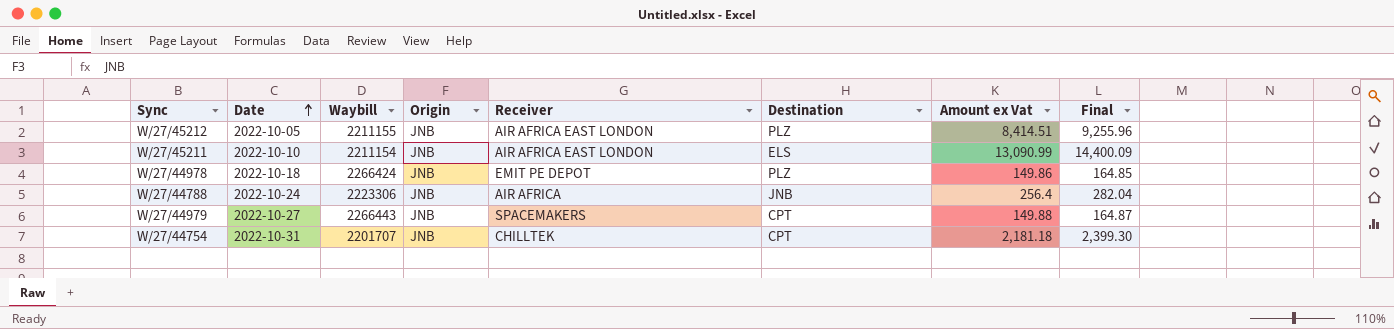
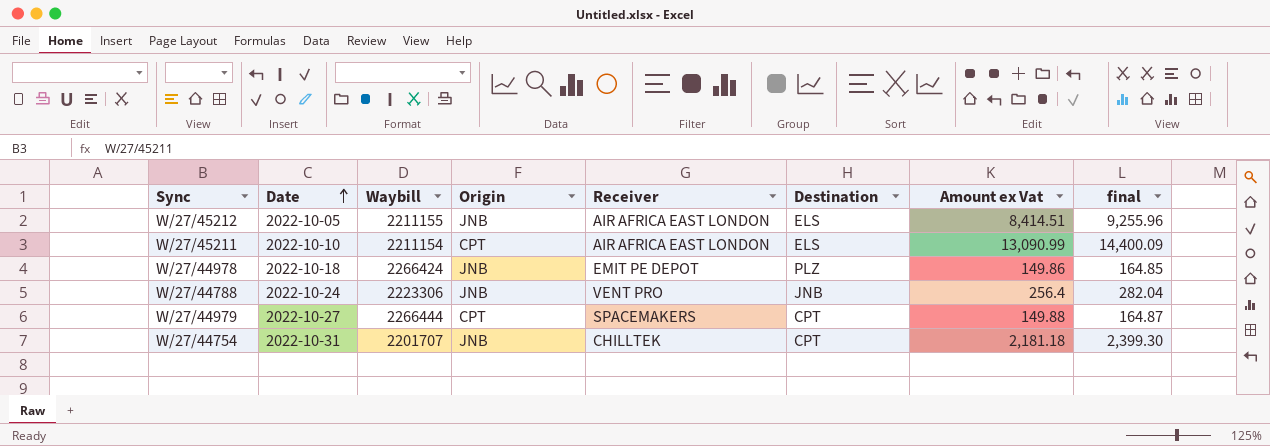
column name: Final -> final
W/27/45212 | Destination: PLZ -> ELS
W/27/45211 | Origin: JNB -> CPT
W/27/44788 | Receiver: AIR AFRICA -> VENT PRO
W/27/44979 | Waybill: 2266443 -> 2266444
W/27/44979 | Origin: JNB -> CPT

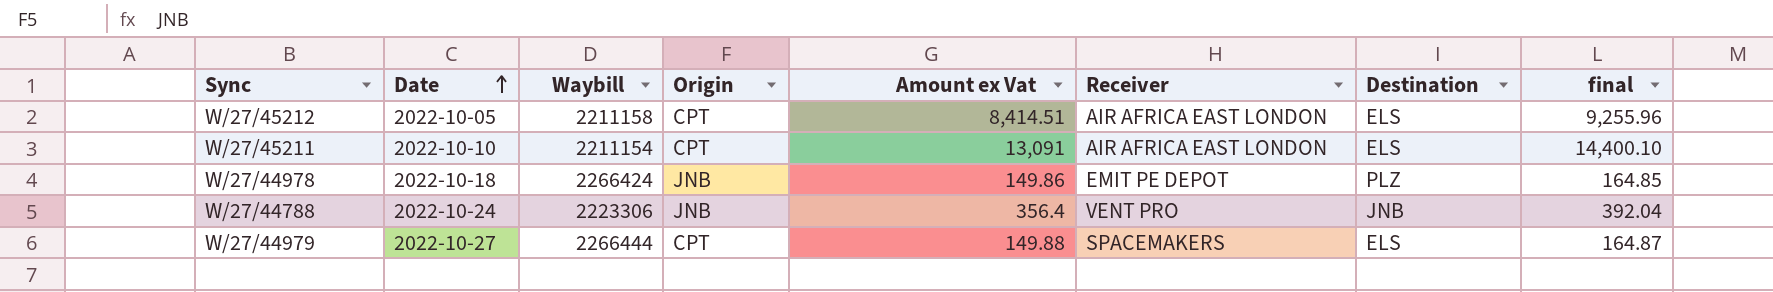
column Amount ex Vat | position: 7 -> 5
row W/27/44754: 2022-10-31 | 2201707 | JNB | CHILLTEK | CPT | 2,181.18 | 2,399.30 -> none
W/27/45212 | Waybill: 2211155 -> 2211158
W/27/45212 | Origin: JNB -> CPT
W/27/45211 | Amount ex Vat: 13,090.99 -> 13,091
W/27/45211 | final: 14,400.09 -> 14,400.10
W/27/44788 | Amount ex Vat: 256.4 -> 356.4
W/27/44788 | final: 282.04 -> 392.04
W/27/44979 | Destination: CPT -> ELS

